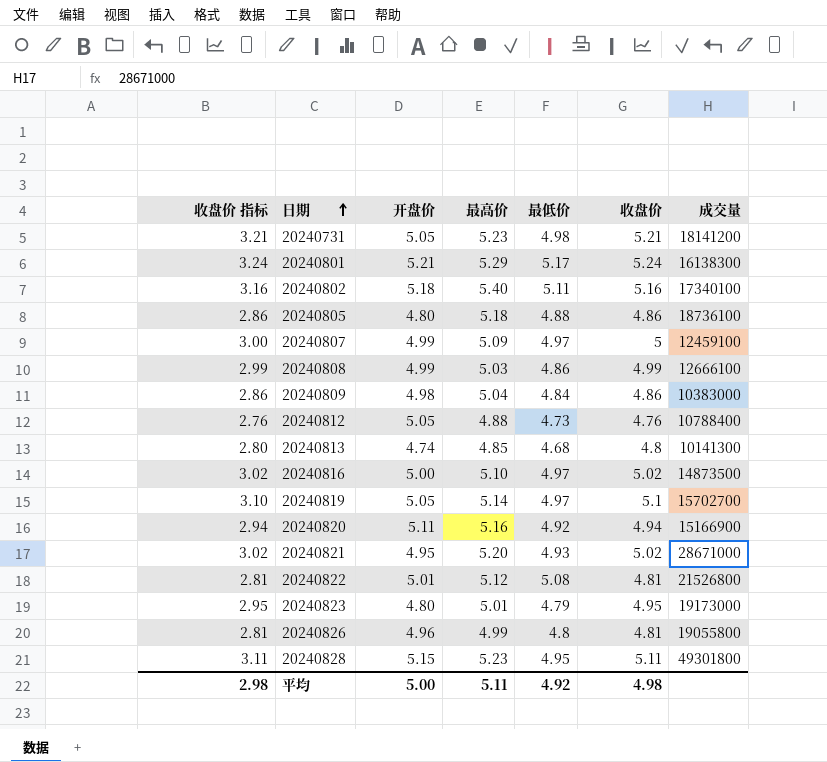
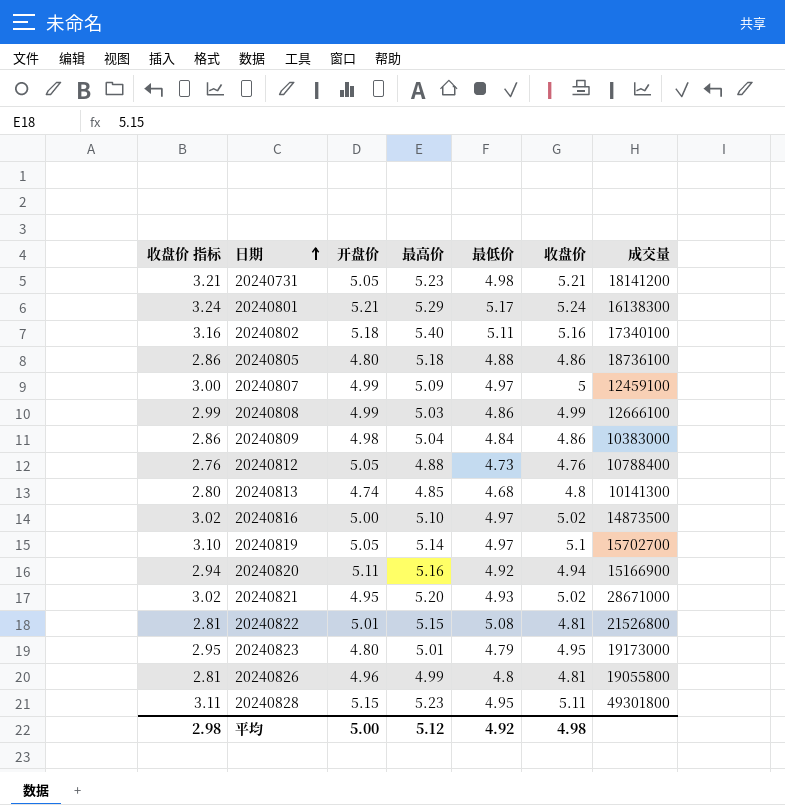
20240822 | 最高价: 5.12 -> 5.15
平均 | 最高价: 5.11 -> 5.12

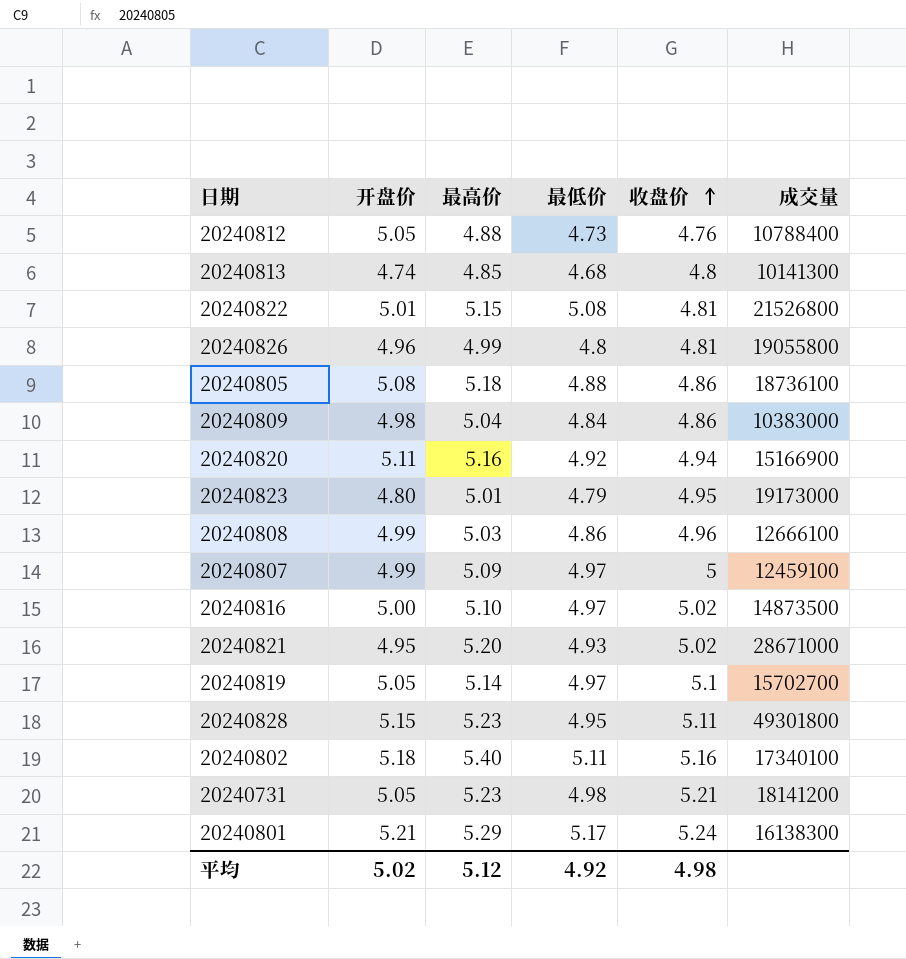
row order: 日期 ascending -> 收盘价 ascending
column 收盘价 指标 | formula: [收盘价] - 2 -> none
20240805 | 开盘价: 4.80 -> 5.08
20240808 | 收盘价: 4.99 -> 4.96
平均 | 开盘价: 5.00 -> 5.02

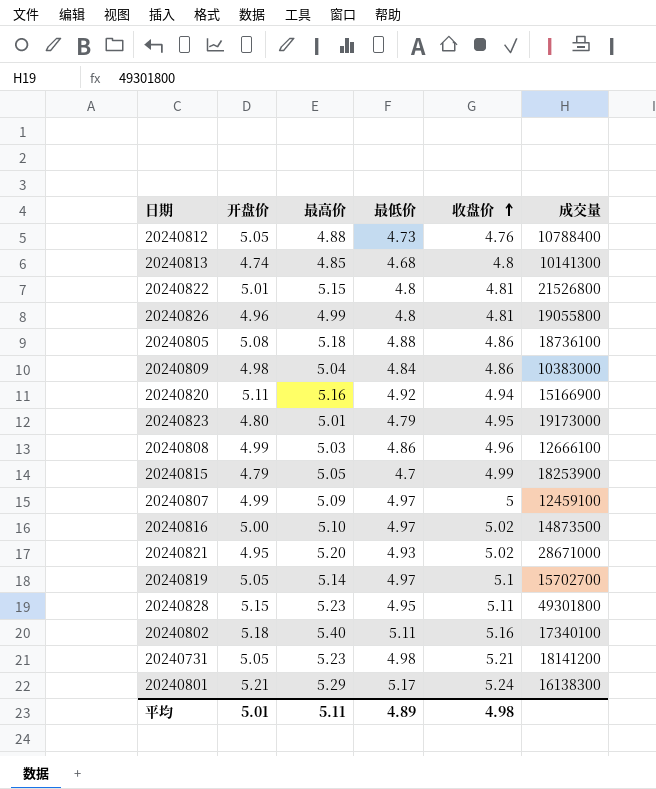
20240822 | 最低价: 5.08 -> 4.8
row 20240815: none -> 4.79 | 5.05 | 4.7 | 4.99 | 18253900
平均 | 开盘价: 5.02 -> 5.01
平均 | 最高价: 5.12 -> 5.11
平均 | 最低价: 4.92 -> 4.89

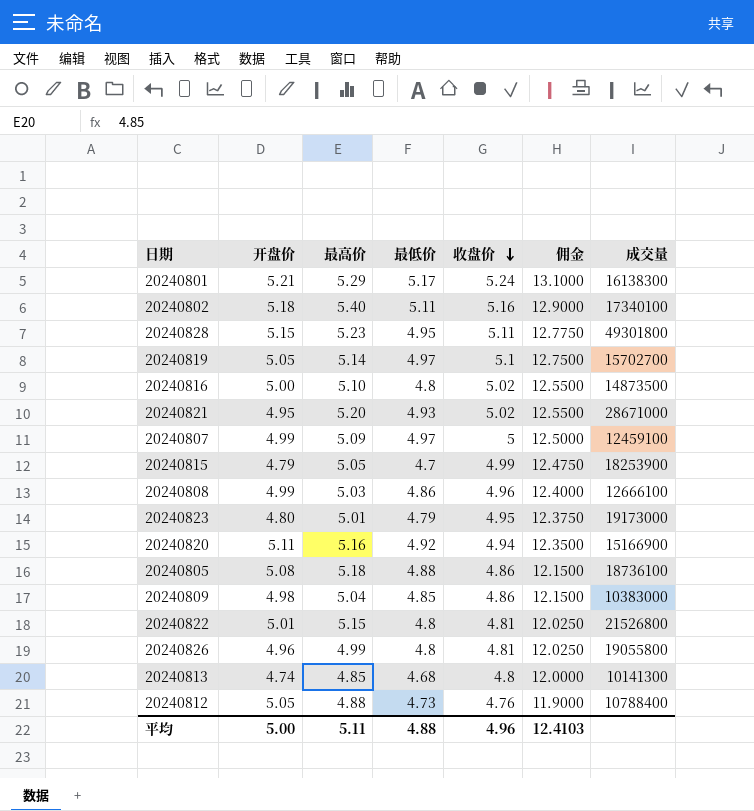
row order: 收盘价 ascending -> 收盘价 descending
column 佣金 | formula: none -> [收盘价] * 2.5
row 20240731: 5.05 | 5.23 | 4.98 | 5.21 | 18141200 -> none
20240816 | 最低价: 4.97 -> 4.8
20240809 | 最低价: 4.84 -> 4.85
平均 | 开盘价: 5.01 -> 5.00
平均 | 最低价: 4.89 -> 4.88
平均 | 收盘价: 4.98 -> 4.96

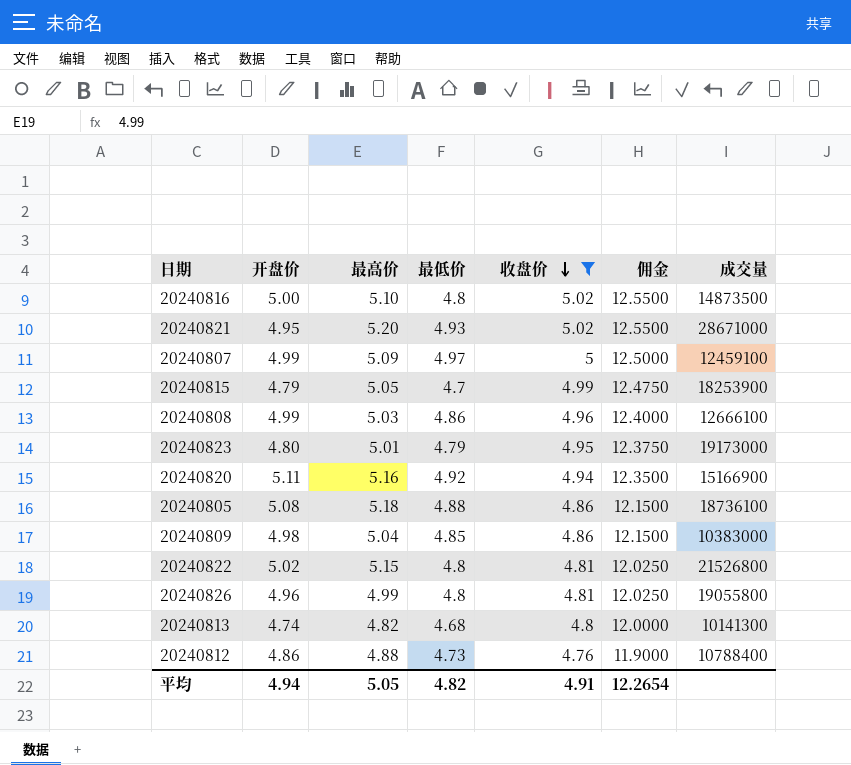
filter: none -> 收盘价 <= 5.02
20240822 | 开盘价: 5.01 -> 5.02
20240813 | 最高价: 4.85 -> 4.82
20240812 | 开盘价: 5.05 -> 4.86
平均 | 开盘价: 5.00 -> 4.94
平均 | 最高价: 5.11 -> 5.05
平均 | 最低价: 4.88 -> 4.82
平均 | 收盘价: 4.96 -> 4.91
平均 | 佣金: 12.4103 -> 12.2654

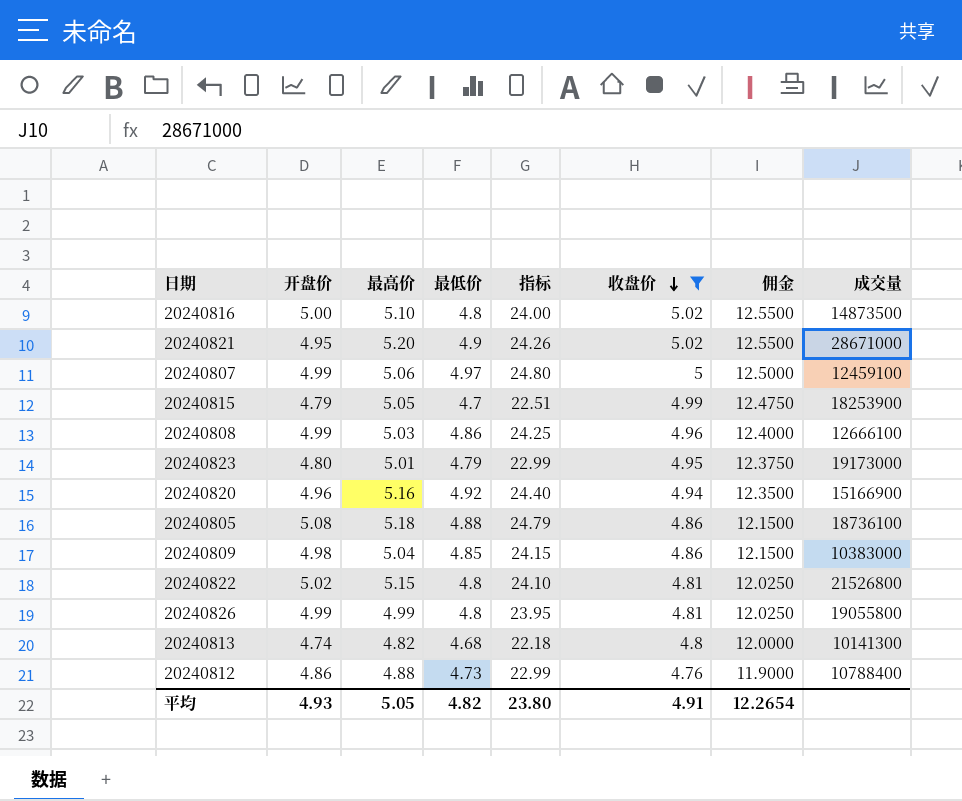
column 指标 | formula: none -> [开盘价] * [最低价]
20240821 | 最低价: 4.93 -> 4.9
20240807 | 最高价: 5.09 -> 5.06
20240820 | 开盘价: 5.11 -> 4.96
20240826 | 开盘价: 4.96 -> 4.99
平均 | 开盘价: 4.94 -> 4.93

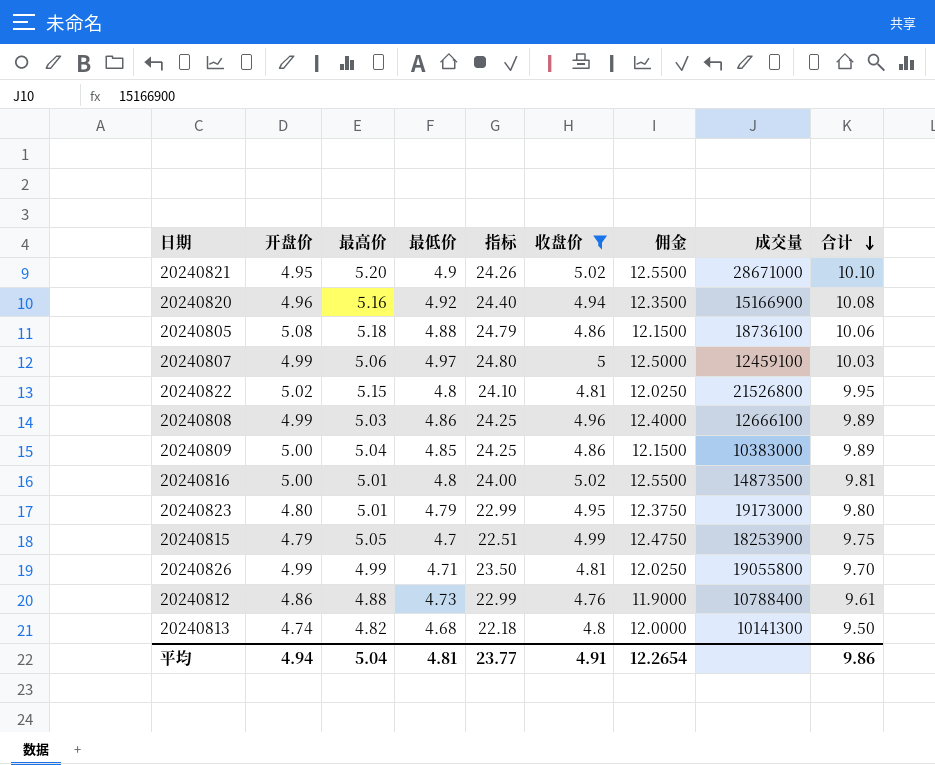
row order: 收盘价 descending -> 合计 descending
column 合计 | formula: none -> [最高价] + [最低价]
20240809 | 开盘价: 4.98 -> 5.00
20240809 | 指标: 24.15 -> 24.25
20240816 | 最高价: 5.10 -> 5.01
20240826 | 最低价: 4.8 -> 4.71
20240826 | 指标: 23.95 -> 23.50
平均 | 开盘价: 4.93 -> 4.94
平均 | 最高价: 5.05 -> 5.04
平均 | 最低价: 4.82 -> 4.81
平均 | 指标: 23.80 -> 23.77

